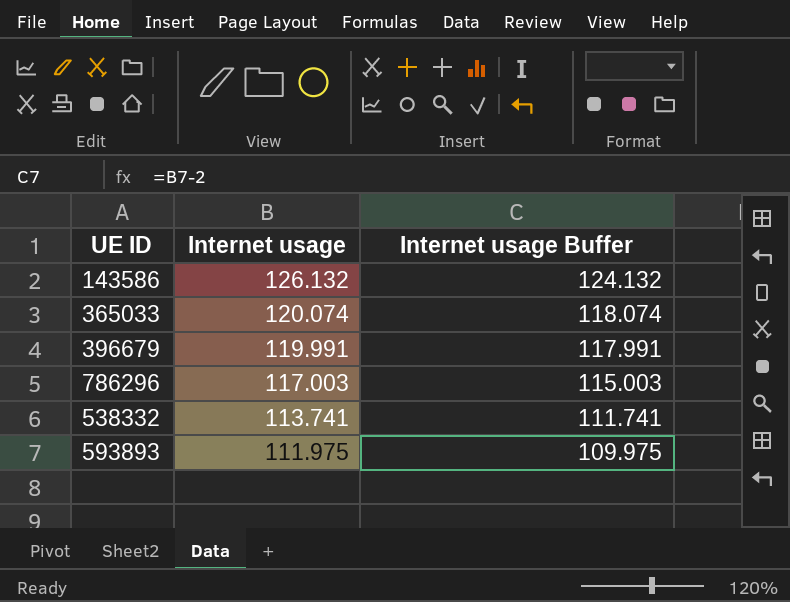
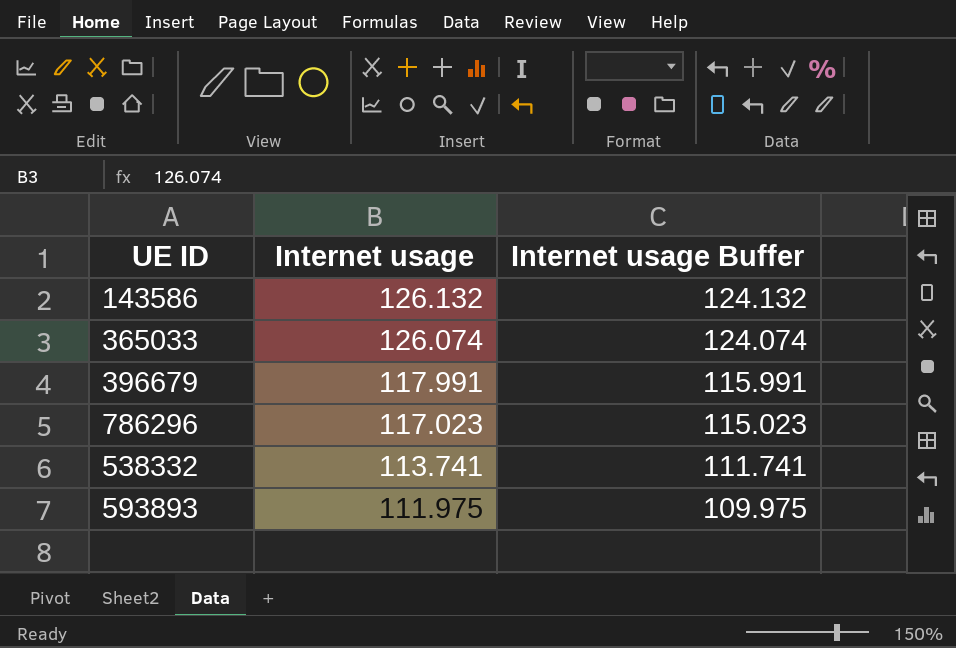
365033 | Internet usage: 120.074 -> 126.074
365033 | Internet usage Buffer: 118.074 -> 124.074
396679 | Internet usage: 119.991 -> 117.991
396679 | Internet usage Buffer: 117.991 -> 115.991
786296 | Internet usage: 117.003 -> 117.023
786296 | Internet usage Buffer: 115.003 -> 115.023

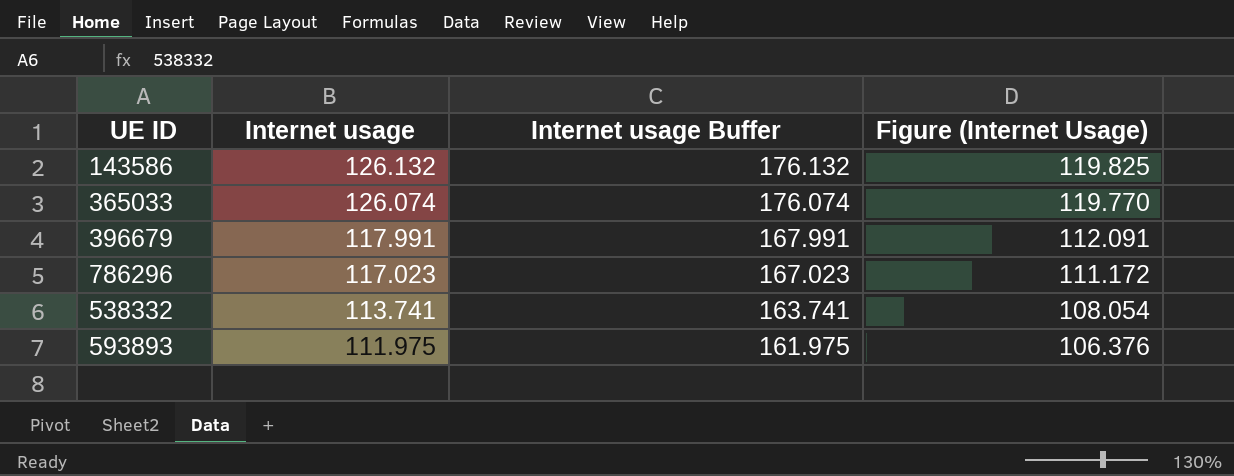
column Internet usage Buffer | formula: [Internet usage] - 2 -> [Internet usage] + 50
column Figure (Internet Usage) | formula: none -> [Internet usage] * 0.95

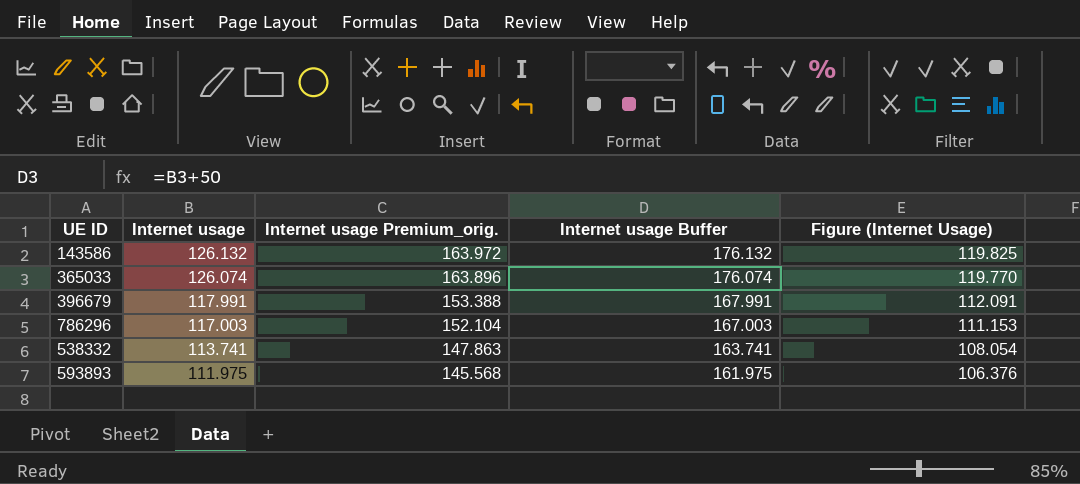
column Internet usage Premium_orig. | formula: none -> [Internet usage] * 1.3
786296 | Internet usage: 117.023 -> 117.003
786296 | Internet usage Buffer: 167.023 -> 167.003
786296 | Figure (Internet Usage): 111.172 -> 111.153

